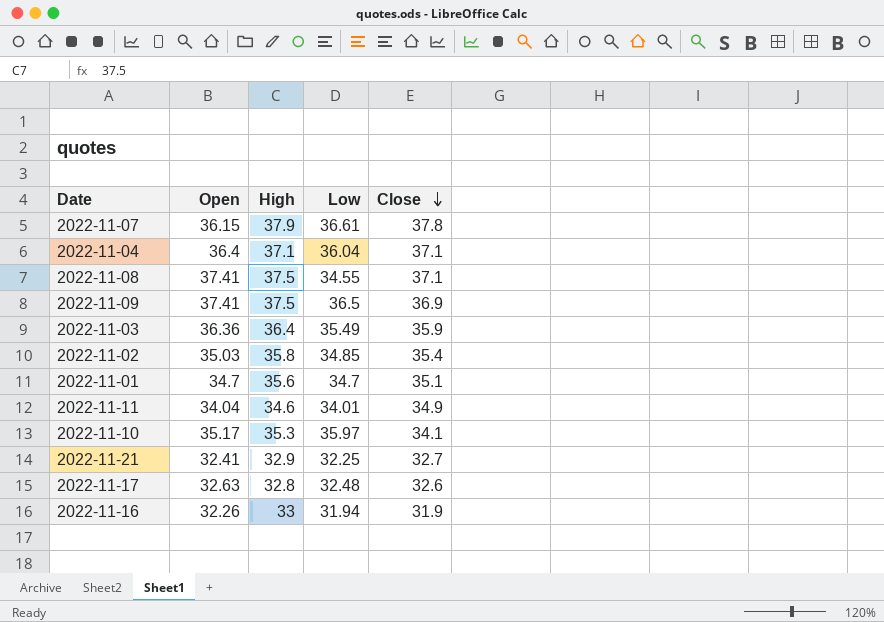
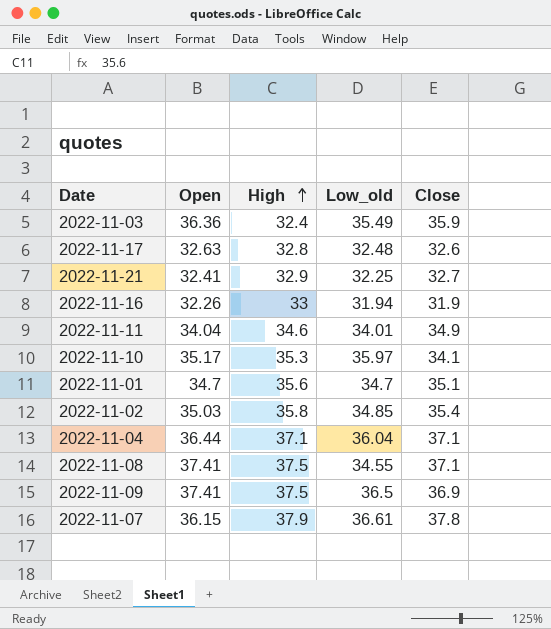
row order: Close descending -> High ascending
column name: Low -> Low_old
2022-11-03 | High: 36.4 -> 32.4
2022-11-04 | Open: 36.4 -> 36.44

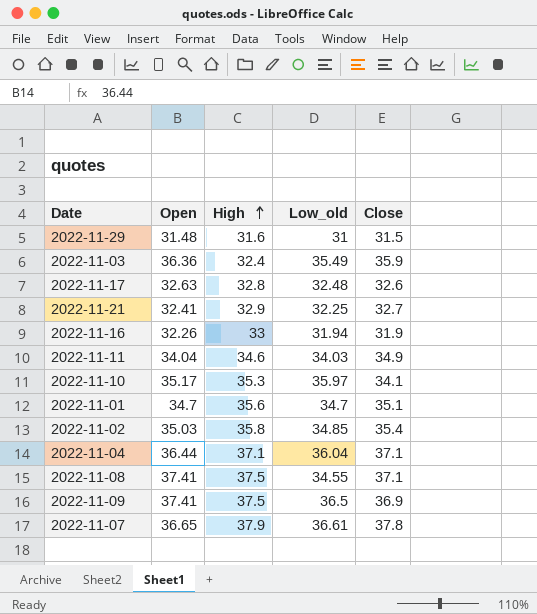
row 2022-11-29: none -> 31.48 | 31.6 | 31 | 31.5
2022-11-11 | Low_old: 34.01 -> 34.03
2022-11-07 | Open: 36.15 -> 36.65

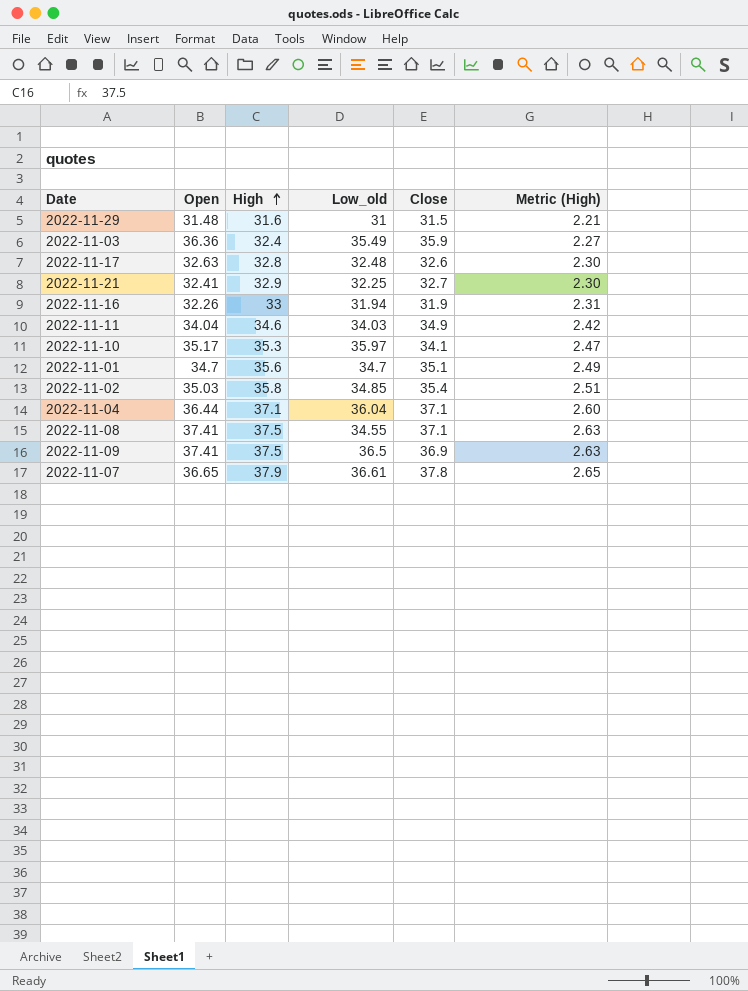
column Metric (High) | formula: none -> [High] * 0.07

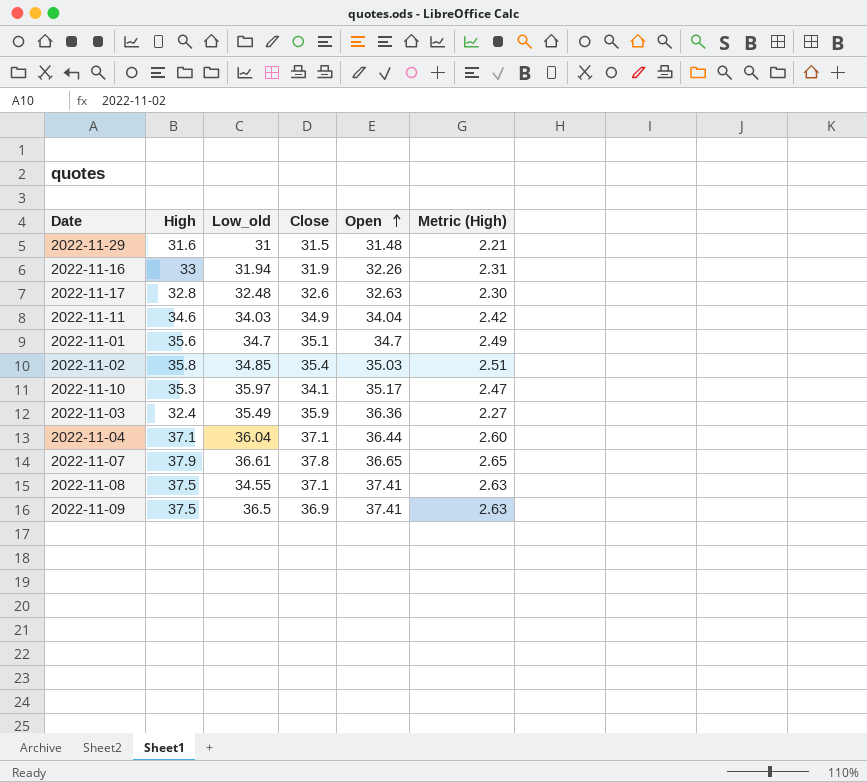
row order: High ascending -> Open ascending
column Open | position: 2 -> 5
row 2022-11-21: 32.41 | 32.9 | 32.25 | 32.7 | 2.30 -> none

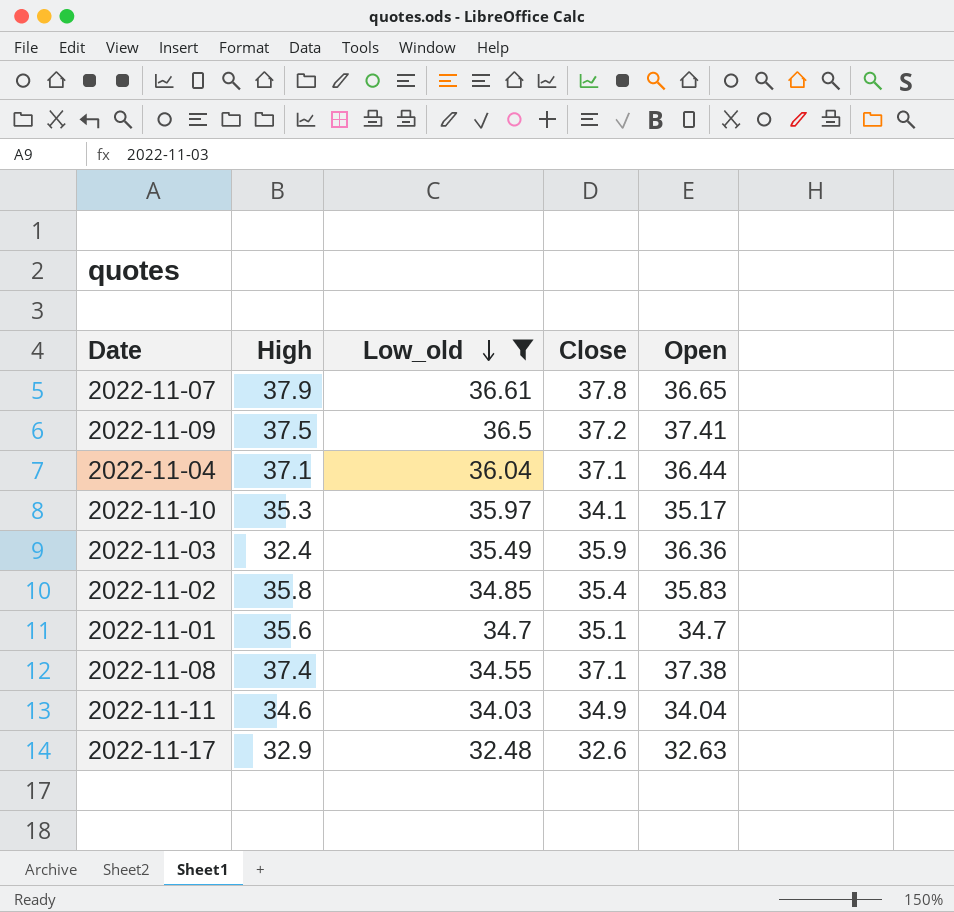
filter: none -> Low_old >= 32.48
row order: Open ascending -> Low_old descending
column Metric (High) | formula: [High] * 0.07 -> none
2022-11-09 | Close: 36.9 -> 37.2
2022-11-02 | Open: 35.03 -> 35.83
2022-11-08 | High: 37.5 -> 37.4
2022-11-08 | Open: 37.41 -> 37.38
2022-11-17 | High: 32.8 -> 32.9

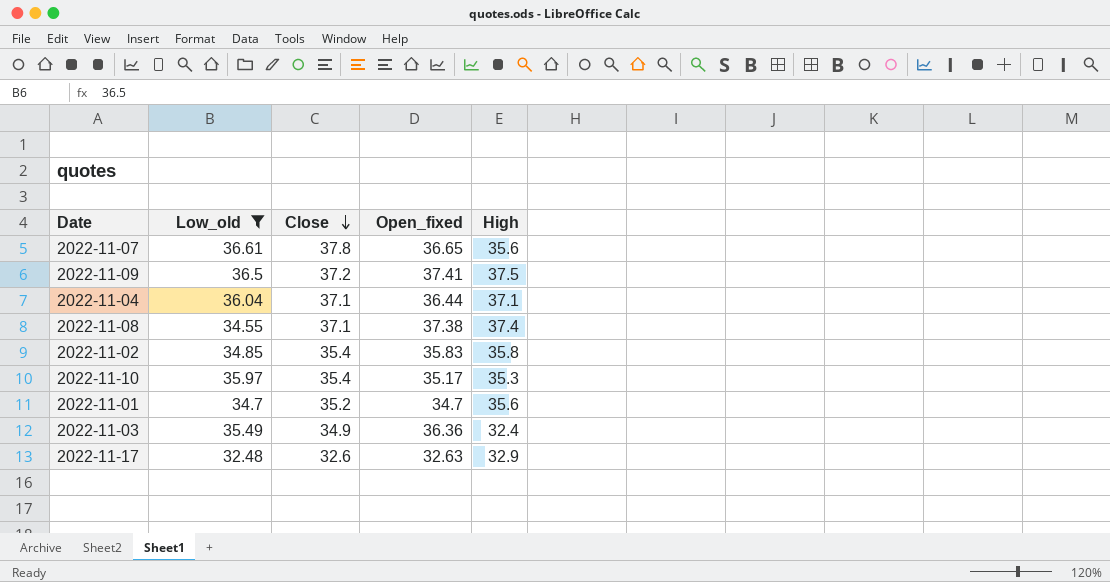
row order: Low_old descending -> Close descending
column name: Open -> Open_fixed
column High | position: 2 -> 5
row 2022-11-11: 34.6 | 34.03 | 34.9 | 34.04 -> none
2022-11-07 | High: 37.9 -> 35.6
2022-11-10 | Close: 34.1 -> 35.4
2022-11-01 | Close: 35.1 -> 35.2
2022-11-03 | Close: 35.9 -> 34.9

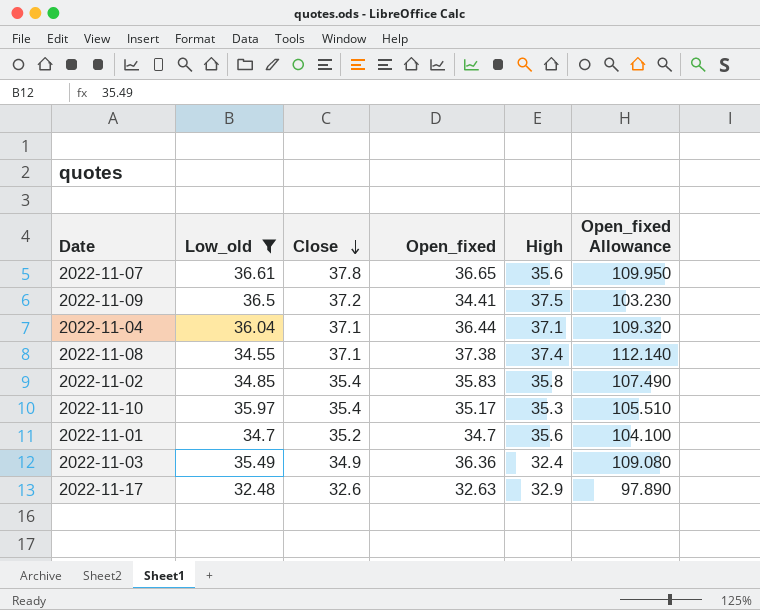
column Open_fixed Allowance | formula: none -> [Open_fixed] * 3
2022-11-09 | Open_fixed: 37.41 -> 34.41

